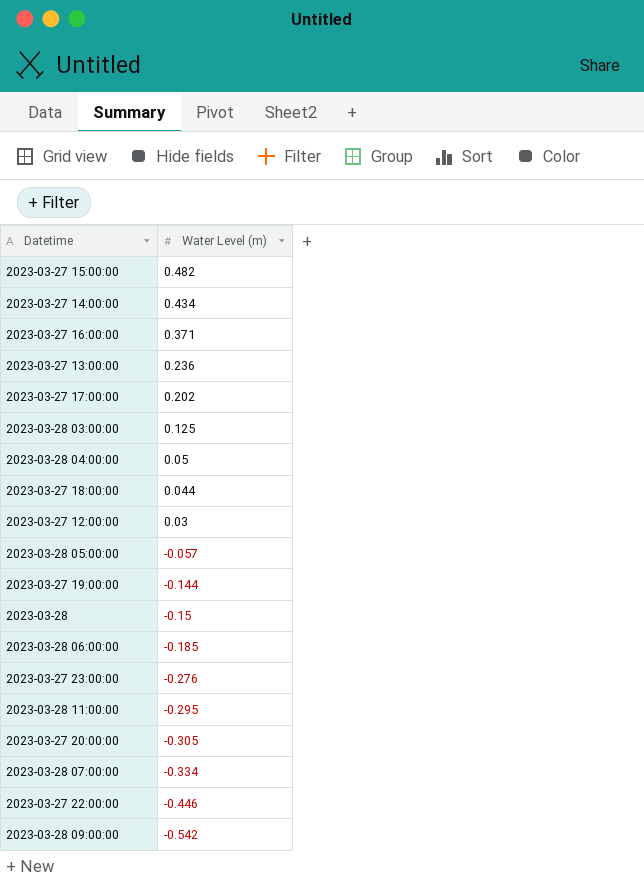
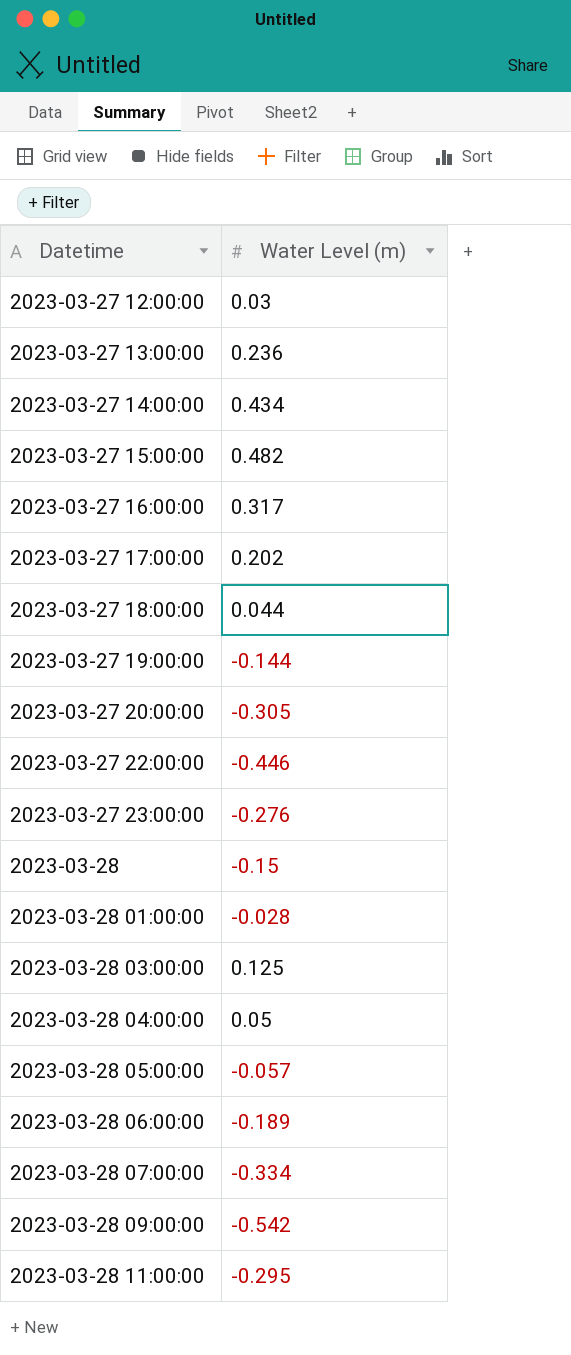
row order: Water Level (m) descending -> Datetime ascending
2023-03-27 16:00:00 | Water Level (m): 0.371 -> 0.317
row 2023-03-28 01:00:00: none -> -0.028
2023-03-28 06:00:00 | Water Level (m): -0.185 -> -0.189

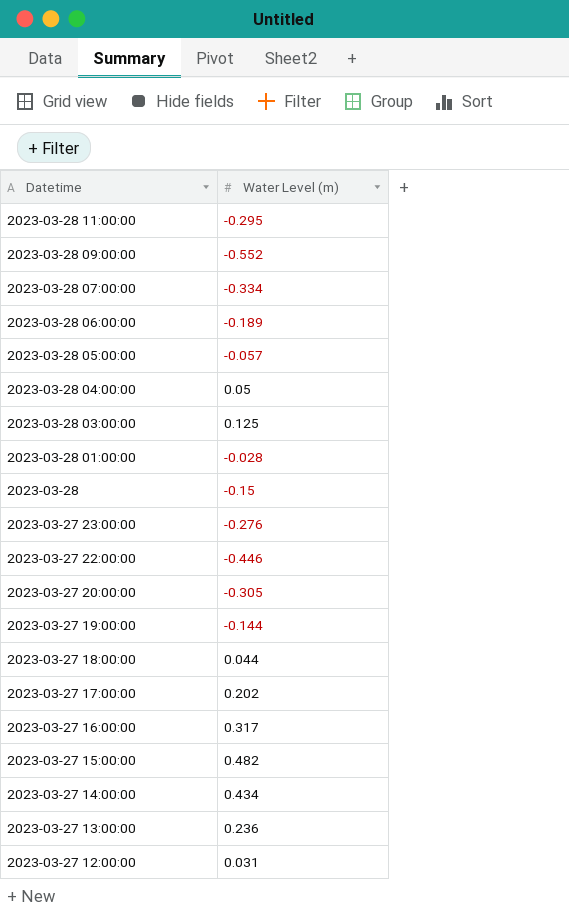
row order: Datetime ascending -> Datetime descending
2023-03-28 09:00:00 | Water Level (m): -0.542 -> -0.552
2023-03-27 12:00:00 | Water Level (m): 0.03 -> 0.031

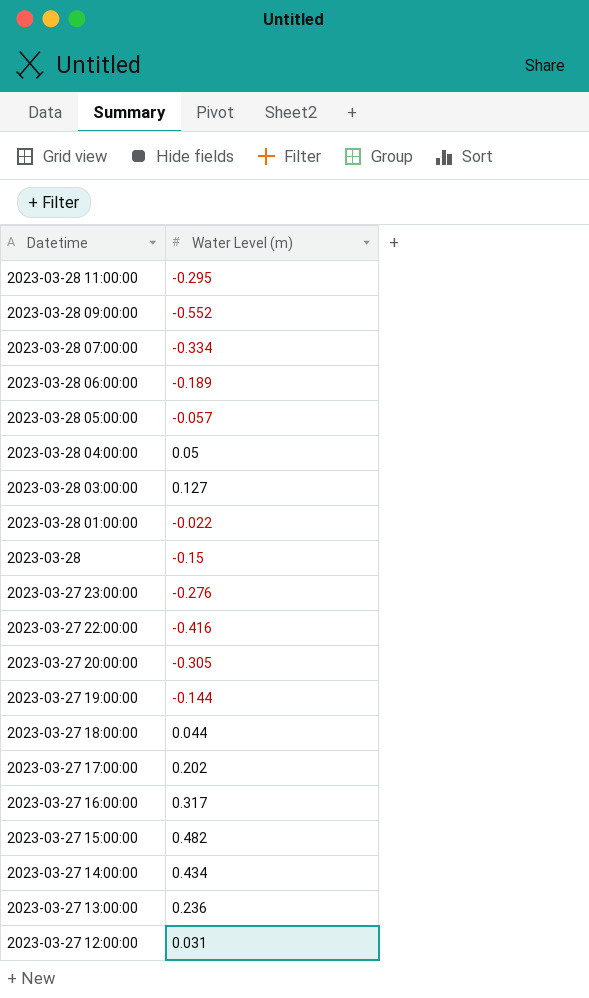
2023-03-28 03:00:00 | Water Level (m): 0.125 -> 0.127
2023-03-28 01:00:00 | Water Level (m): -0.028 -> -0.022
2023-03-27 22:00:00 | Water Level (m): -0.446 -> -0.416

